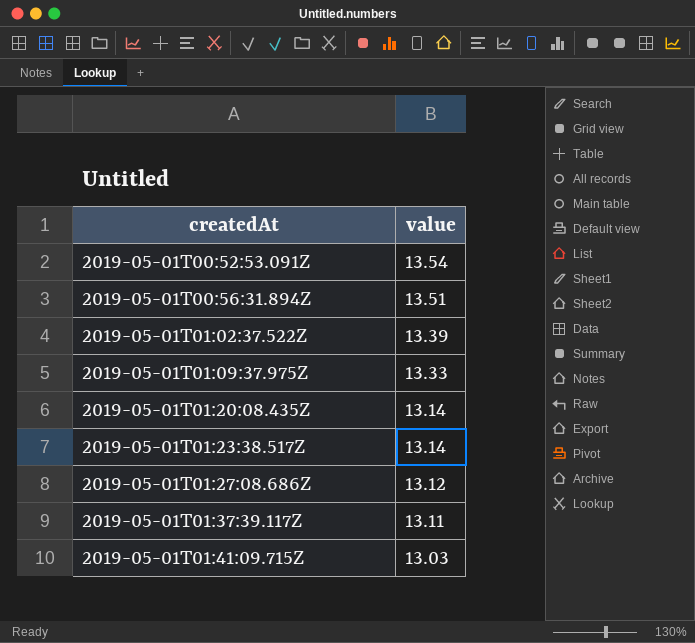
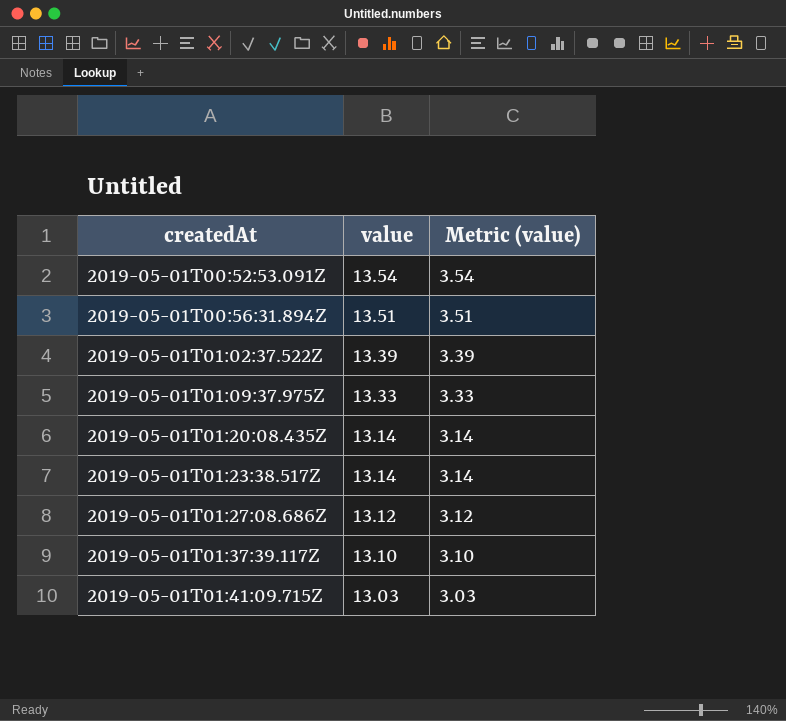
column Metric (value) | formula: none -> [value] - 10
2019-05-01T01:37:39.117Z | value: 13.11 -> 13.10

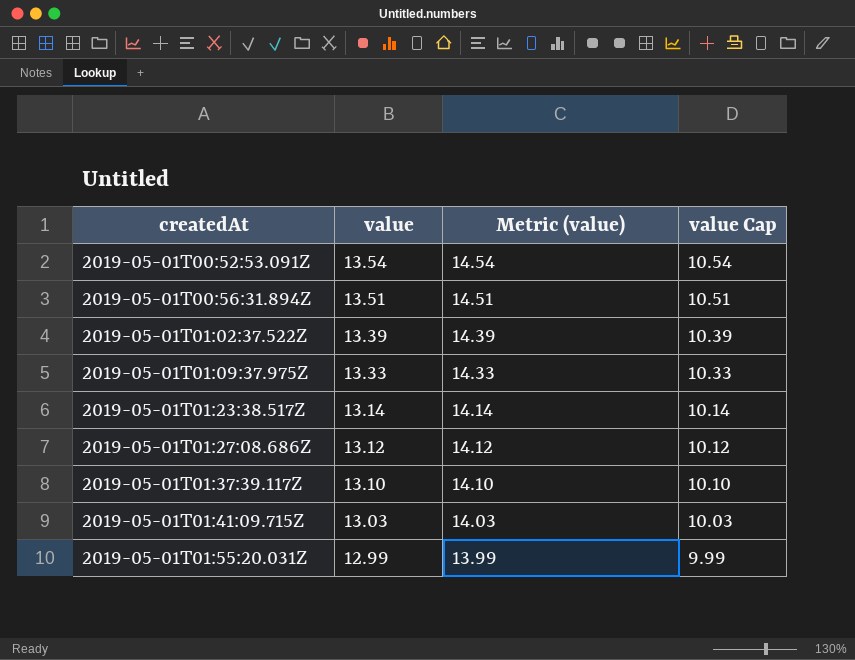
column Metric (value) | formula: [value] - 10 -> [value] + 1
column value Cap | formula: none -> [value] - 3
row 2019-05-01T01:20:08.435Z: 13.14 | 3.14 -> none
row 2019-05-01T01:55:20.031Z: none -> 12.99 | 13.99 | 9.99

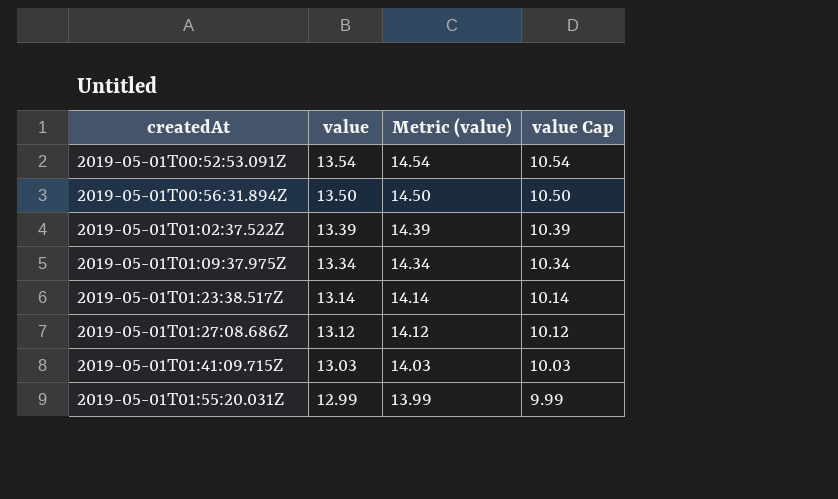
row 2019-05-01T01:37:39.117Z: 13.10 | 14.10 | 10.10 -> none
2019-05-01T00:56:31.894Z | value: 13.51 -> 13.50
2019-05-01T00:56:31.894Z | Metric (value): 14.51 -> 14.50
2019-05-01T00:56:31.894Z | value Cap: 10.51 -> 10.50
2019-05-01T01:09:37.975Z | value: 13.33 -> 13.34
2019-05-01T01:09:37.975Z | Metric (value): 14.33 -> 14.34
2019-05-01T01:09:37.975Z | value Cap: 10.33 -> 10.34

